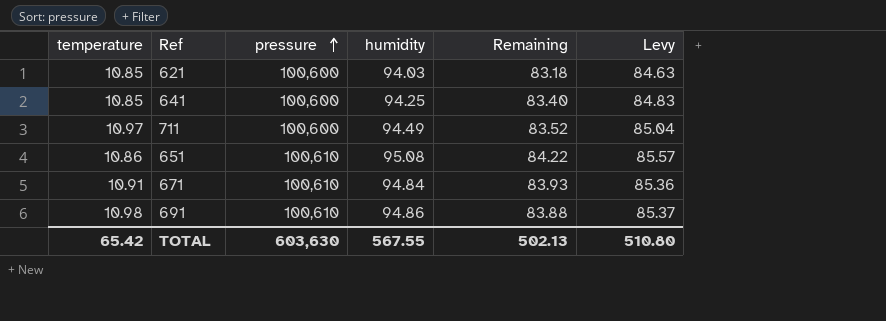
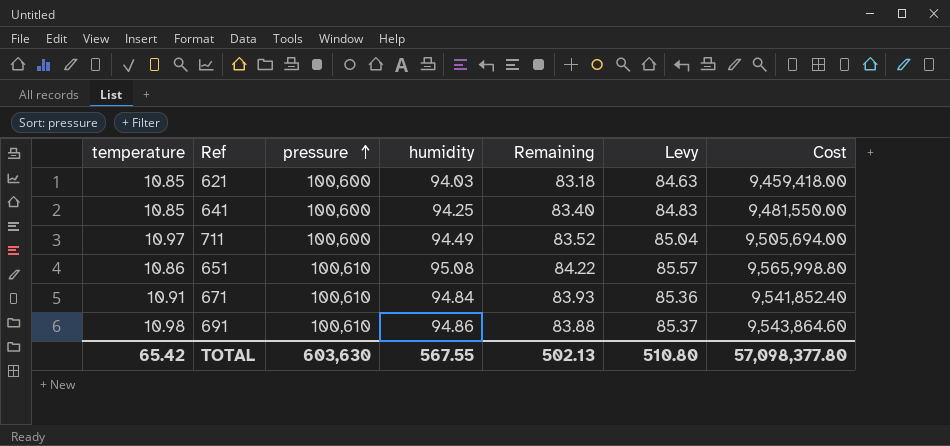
column Cost | formula: none -> [pressure] * [humidity]

